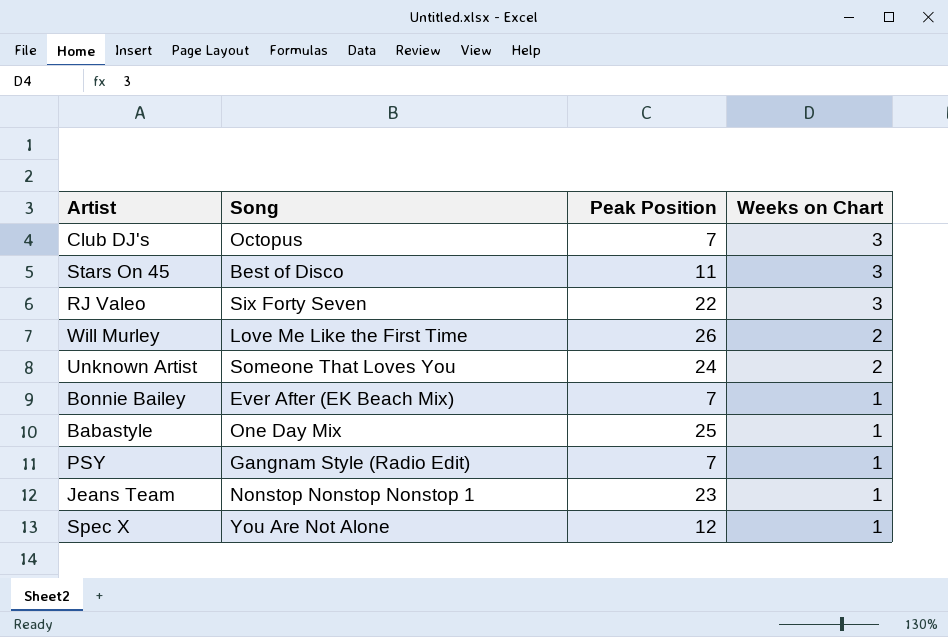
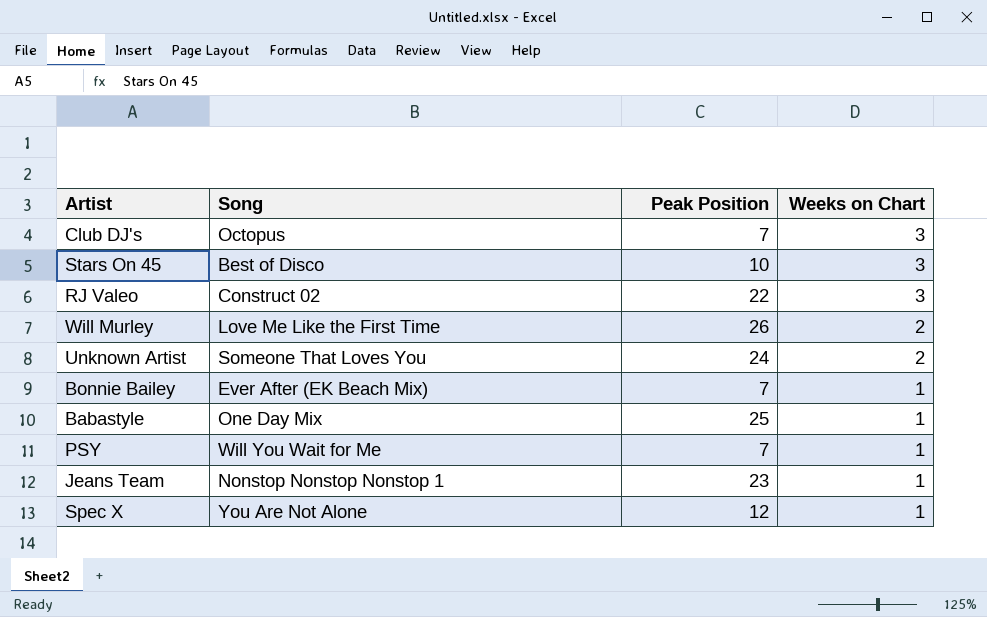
Stars On 45 | Peak Position: 11 -> 10
RJ Valeo | Song: Six Forty Seven -> Construct 02
PSY | Song: Gangnam Style (Radio Edit) -> Will You Wait for Me

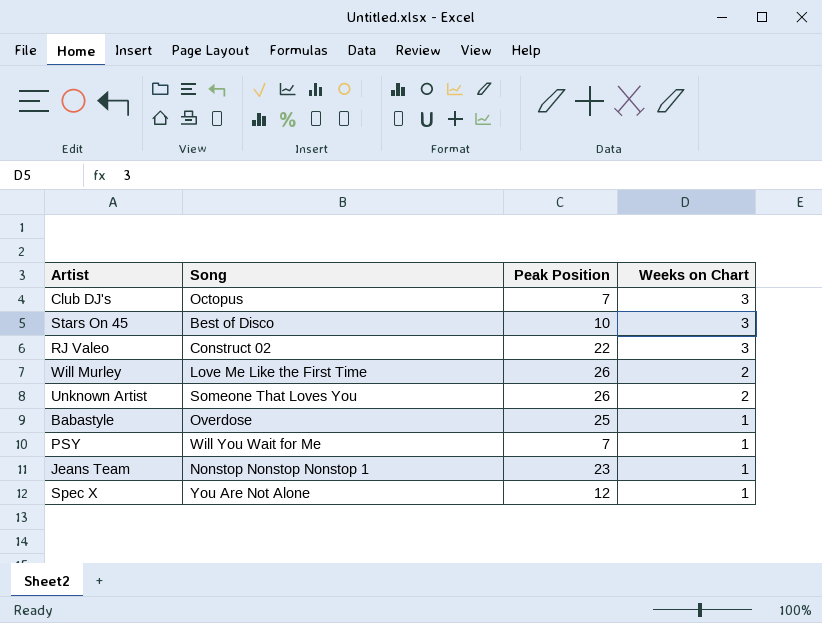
row Bonnie Bailey: Ever After (EK Beach Mix) | 7 | 1 -> none
Unknown Artist | Peak Position: 24 -> 26
Babastyle | Song: One Day Mix -> Overdose

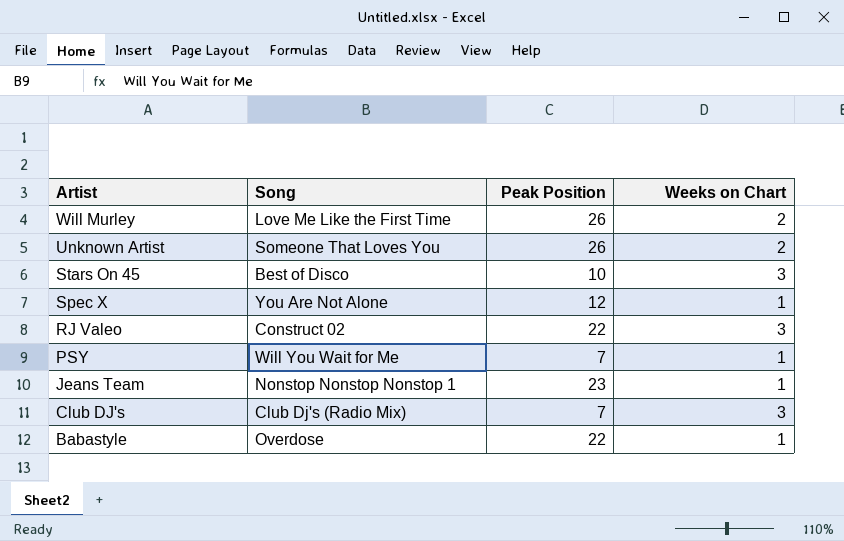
row order: Weeks on Chart descending -> Artist descending
Club DJ's | Song: Octopus -> Club Dj's (Radio Mix)
Babastyle | Peak Position: 25 -> 22

